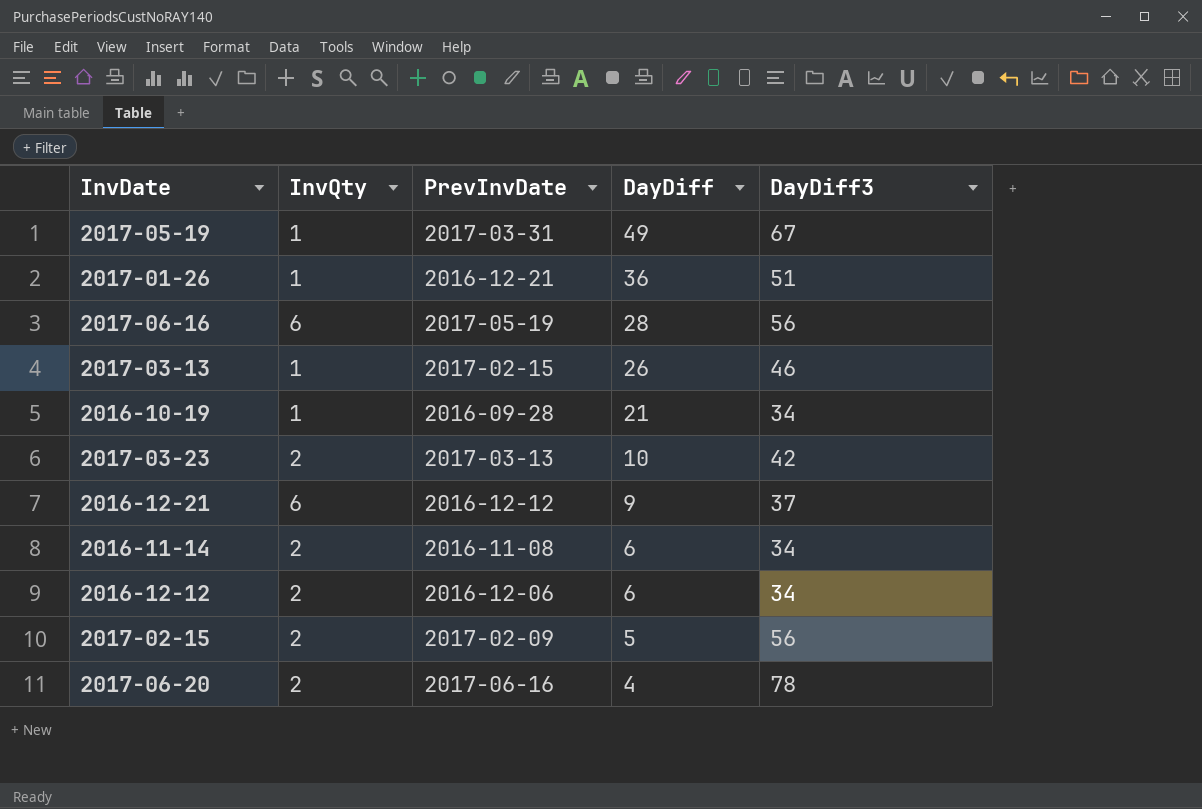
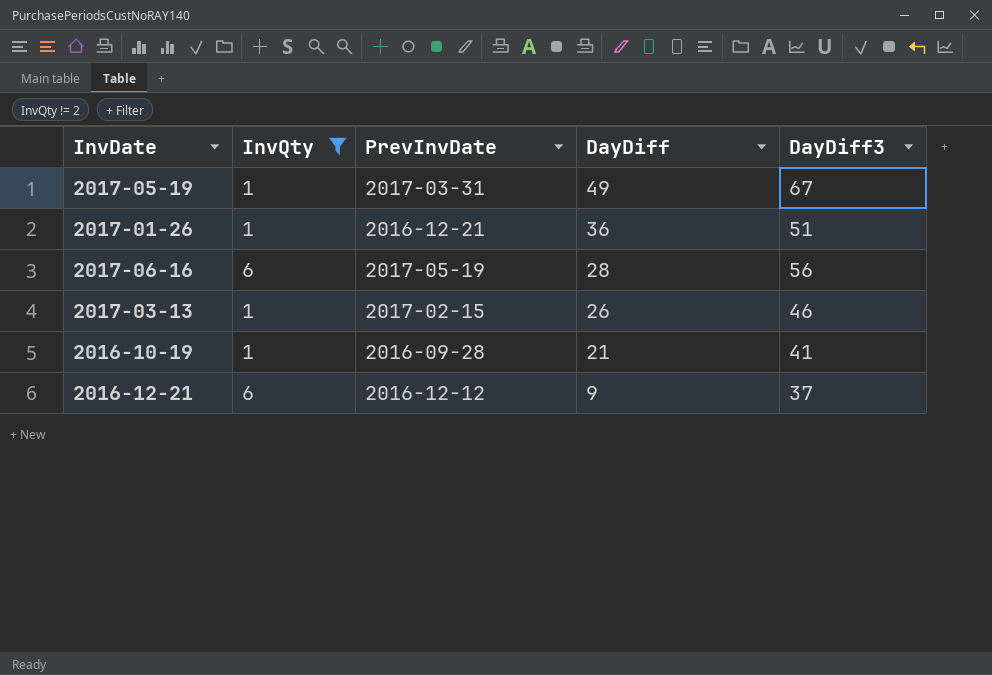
filter: none -> InvQty != 2
2016-10-19 | DayDiff3: 34 -> 41

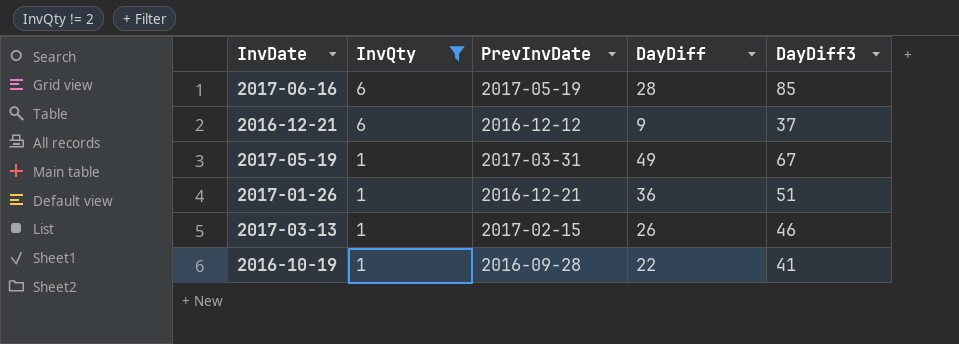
row order: DayDiff descending -> InvQty descending
2017-06-16 | DayDiff3: 56 -> 85
2016-10-19 | DayDiff: 21 -> 22

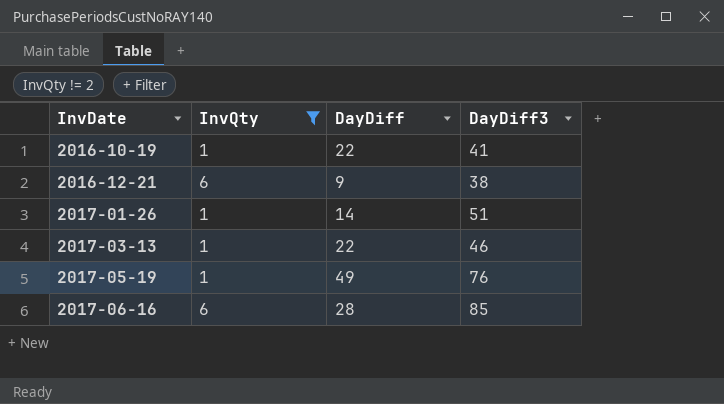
row order: InvQty descending -> InvDate ascending
column PrevInvDate | position: 3 -> none
2016-12-21 | DayDiff3: 37 -> 38
2017-01-26 | DayDiff: 36 -> 14
2017-03-13 | DayDiff: 26 -> 22
2017-05-19 | DayDiff3: 67 -> 76

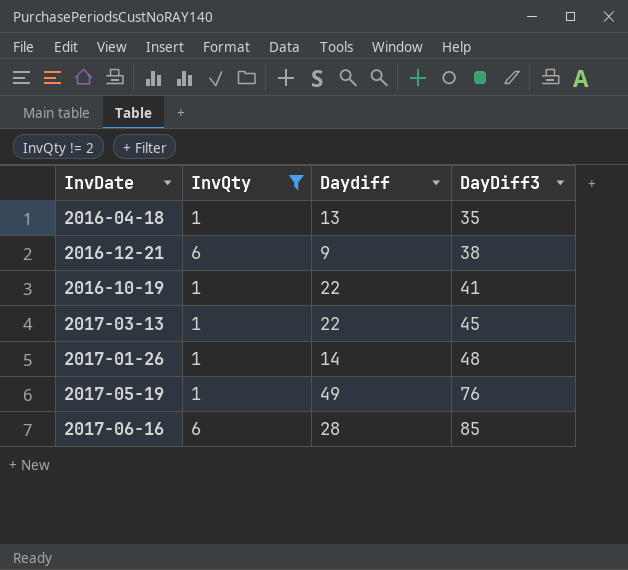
row order: InvDate ascending -> DayDiff3 ascending
column name: DayDiff -> Daydiff
row 2016-04-18: none -> 1 | 13 | 35
2017-03-13 | DayDiff3: 46 -> 45
2017-01-26 | DayDiff3: 51 -> 48

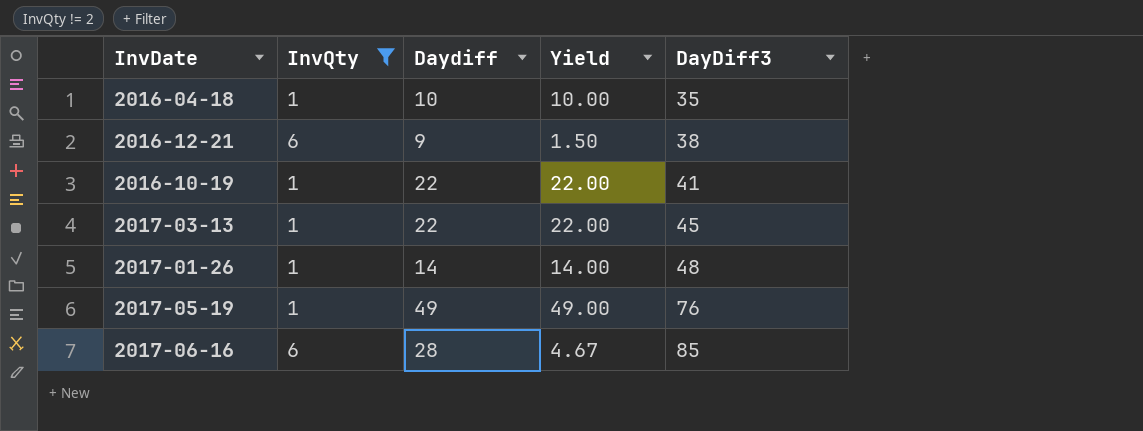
column Yield | formula: none -> [Daydiff] / [InvQty]
2016-04-18 | Daydiff: 13 -> 10

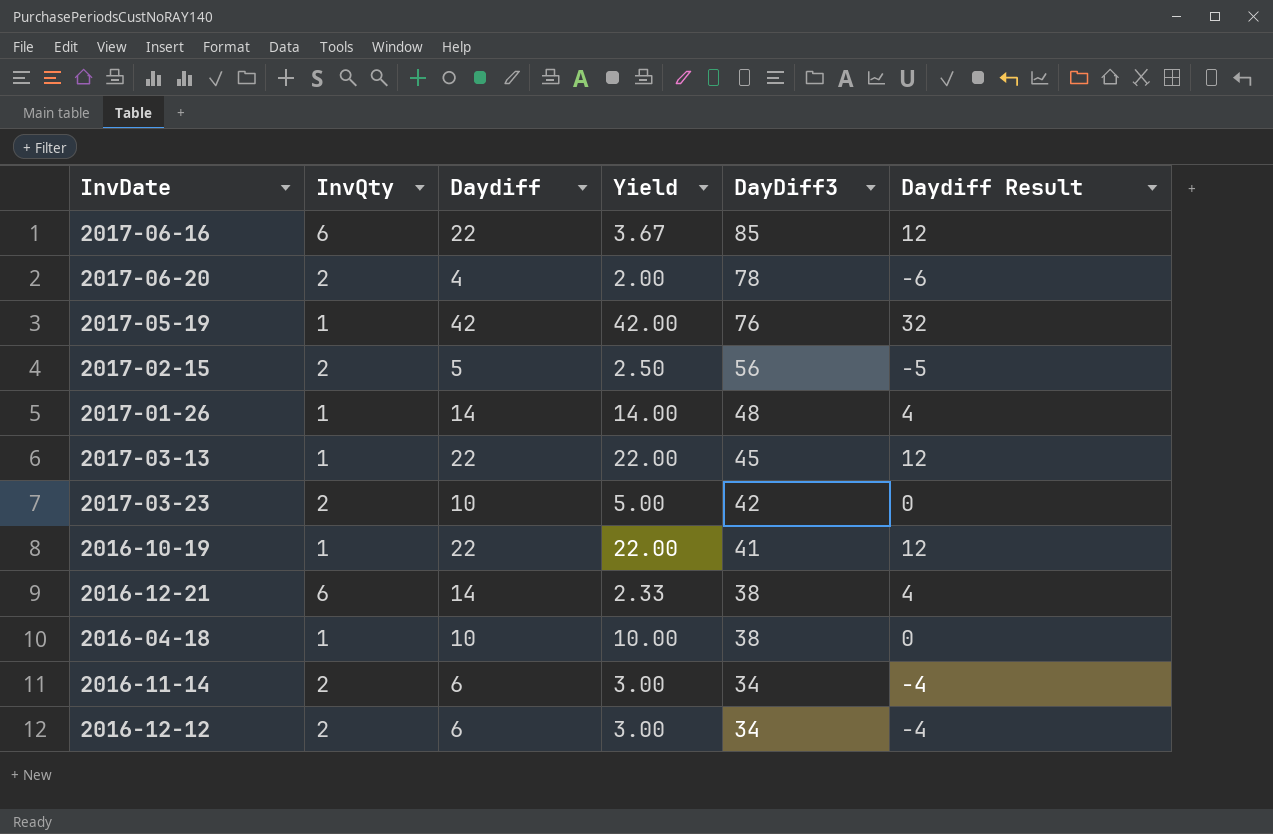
filter: InvQty != 2 -> none
row order: DayDiff3 ascending -> DayDiff3 descending
column Daydiff Result | formula: none -> [Daydiff] - 10
2017-06-16 | Daydiff: 28 -> 22
2017-06-16 | Yield: 4.67 -> 3.67
2017-05-19 | Daydiff: 49 -> 42
2017-05-19 | Yield: 49.00 -> 42.00
2016-12-21 | Daydiff: 9 -> 14
2016-12-21 | Yield: 1.50 -> 2.33
2016-04-18 | DayDiff3: 35 -> 38

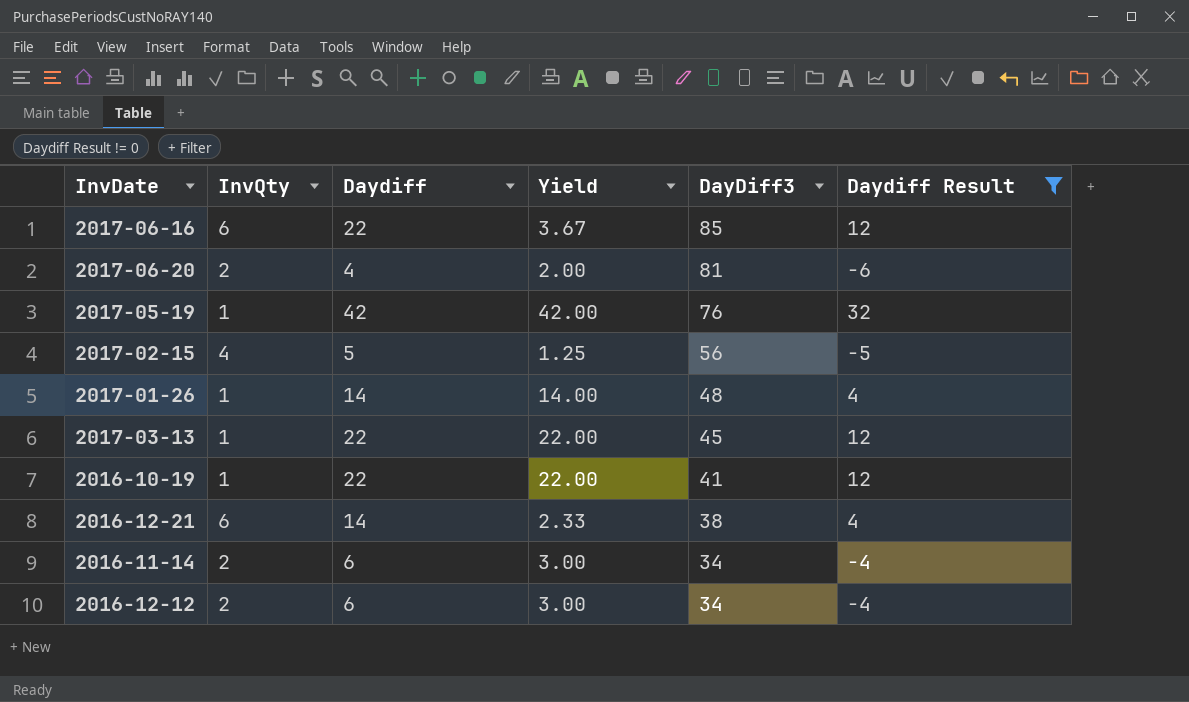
filter: none -> Daydiff Result != 0
2017-06-20 | DayDiff3: 78 -> 81
2017-02-15 | InvQty: 2 -> 4
2017-02-15 | Yield: 2.50 -> 1.25

